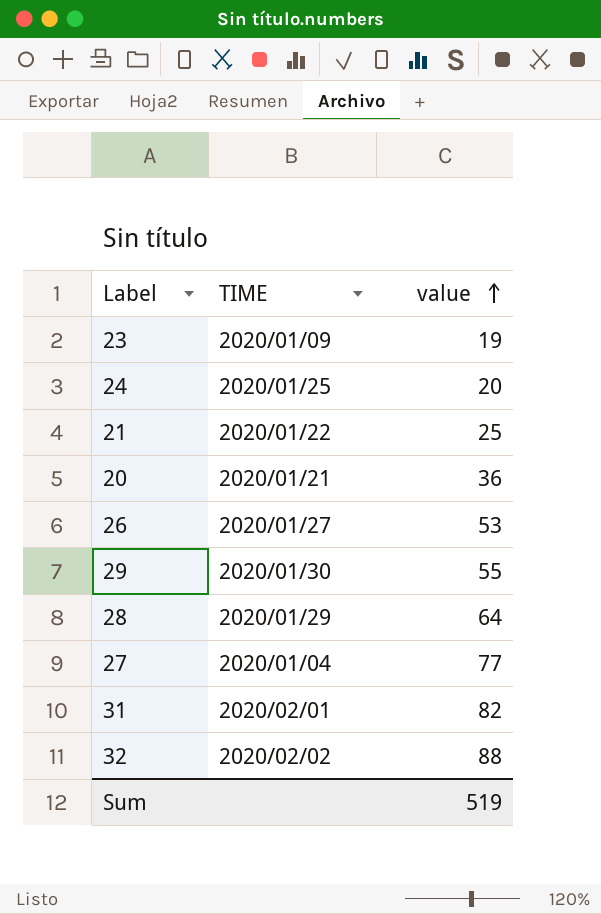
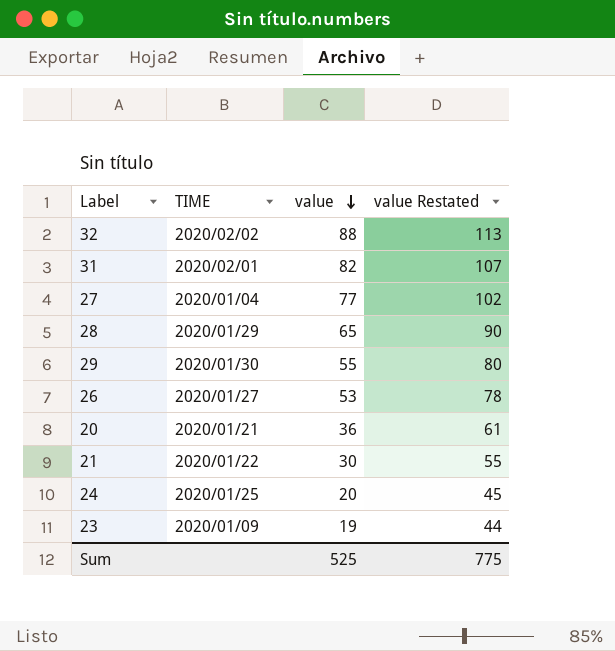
row order: value ascending -> value descending
column value Restated | formula: none -> [value] + 25
28 | value: 64 -> 65
21 | value: 25 -> 30
Sum | value: 519 -> 525

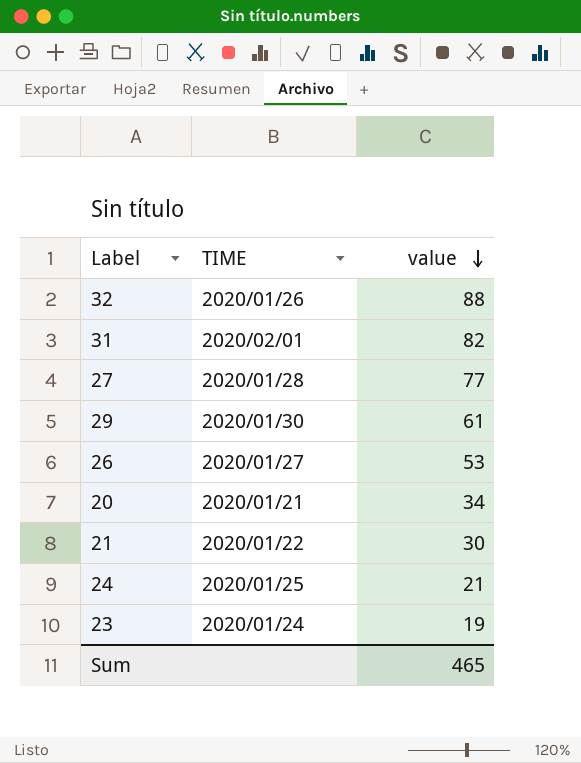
column value Restated | formula: [value] + 25 -> none
row 28: 2020/01/29 | 65 | 90 -> none
32 | TIME: 2020/02/02 -> 2020/01/26
27 | TIME: 2020/01/04 -> 2020/01/28
29 | value: 55 -> 61
20 | value: 36 -> 34
24 | value: 20 -> 21
23 | TIME: 2020/01/09 -> 2020/01/24
Sum | value: 525 -> 465

